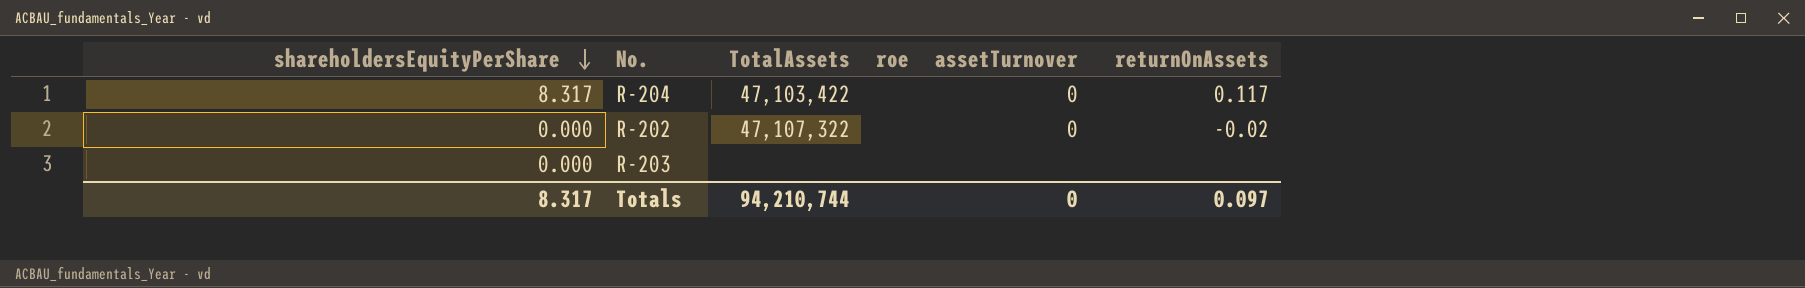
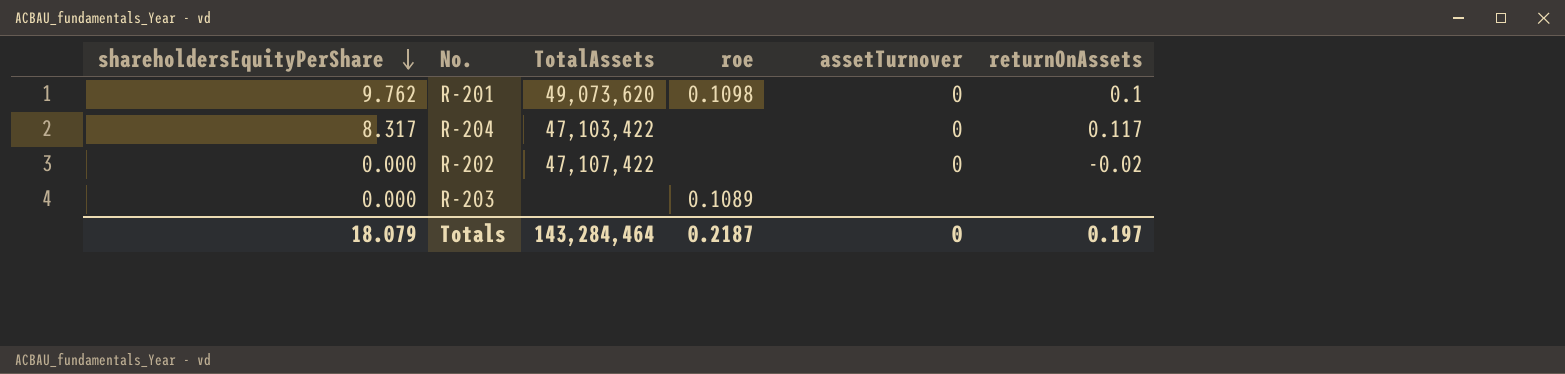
row R-201: none -> 9.762 | 49,073,620 | 0.1098 | 0 | 0.1
R-202 | TotalAssets: 47,107,322 -> 47,107,422
R-203 | roe: none -> 0.1089
Totals | shareholdersEquityPerShare: 8.317 -> 18.079
Totals | TotalAssets: 94,210,744 -> 143,284,464
Totals | roe: none -> 0.2187
Totals | returnOnAssets: 0.097 -> 0.197

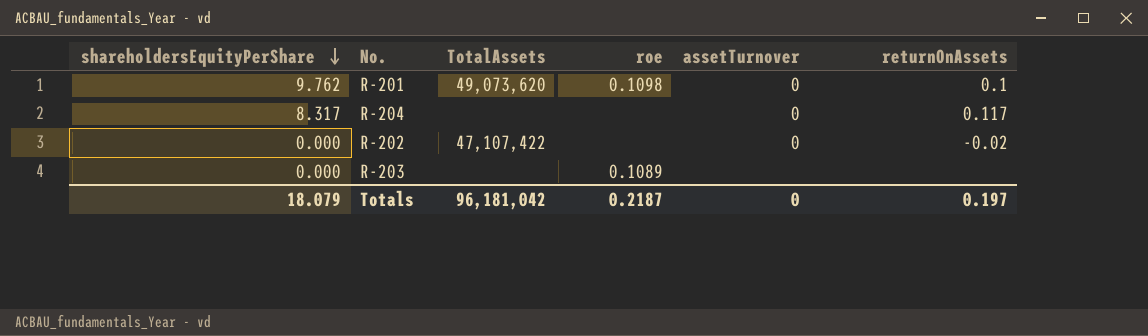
R-204 | TotalAssets: 47,103,422 -> none
Totals | TotalAssets: 143,284,464 -> 96,181,042

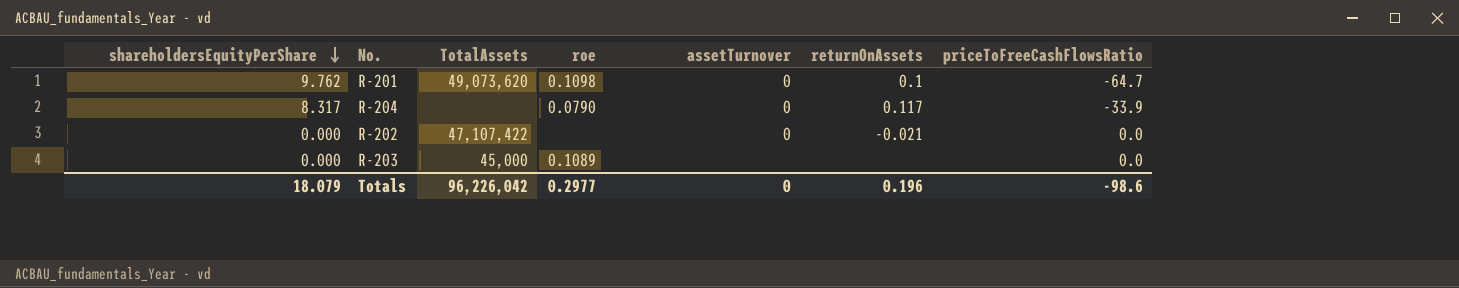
column priceToFreeCashFlowsRatio | position: none -> 7
R-204 | roe: none -> 0.0790
R-202 | returnOnAssets: -0.02 -> -0.021
R-203 | TotalAssets: none -> 45,000
Totals | TotalAssets: 96,181,042 -> 96,226,042
Totals | roe: 0.2187 -> 0.2977
Totals | returnOnAssets: 0.197 -> 0.196

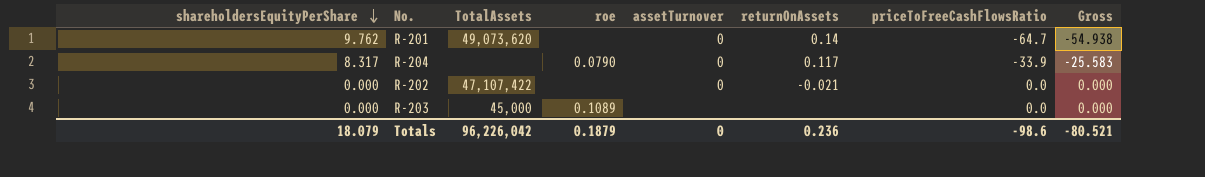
column Gross | formula: none -> [shareholdersEquityPerShare] + [priceToFreeCashFlowsRatio]
R-201 | roe: 0.1098 -> none
R-201 | returnOnAssets: 0.1 -> 0.14
Totals | roe: 0.2977 -> 0.1879
Totals | returnOnAssets: 0.196 -> 0.236

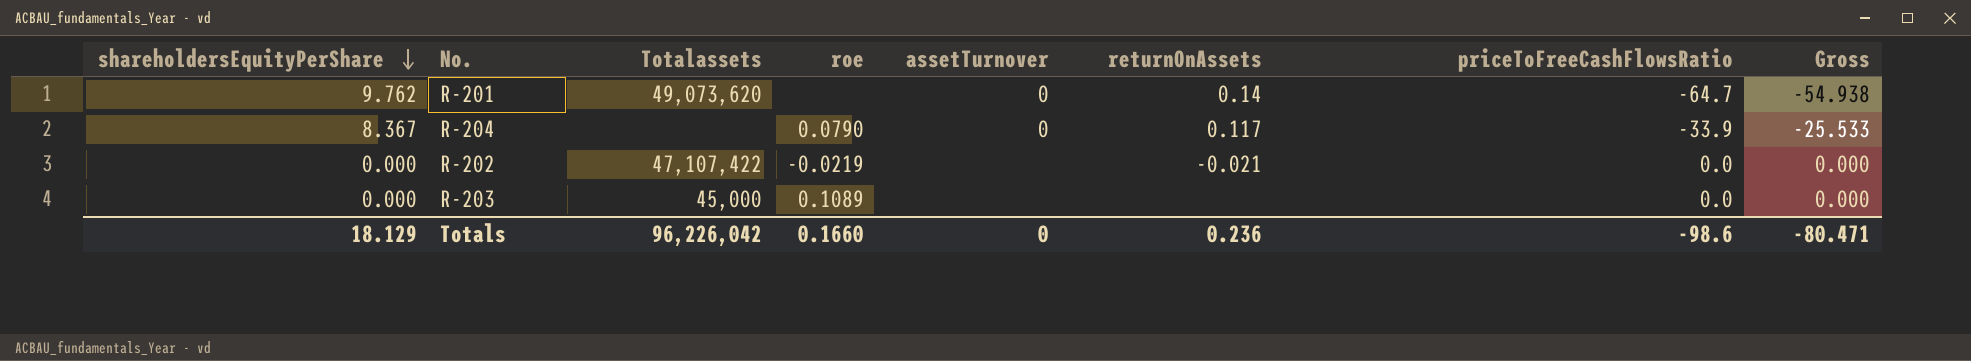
column name: TotalAssets -> Totalassets
R-204 | shareholdersEquityPerShare: 8.317 -> 8.367
R-204 | Gross: -25.583 -> -25.533
R-202 | roe: none -> -0.0219
R-202 | assetTurnover: 0 -> none
Totals | shareholdersEquityPerShare: 18.079 -> 18.129
Totals | roe: 0.1879 -> 0.1660
Totals | Gross: -80.521 -> -80.471

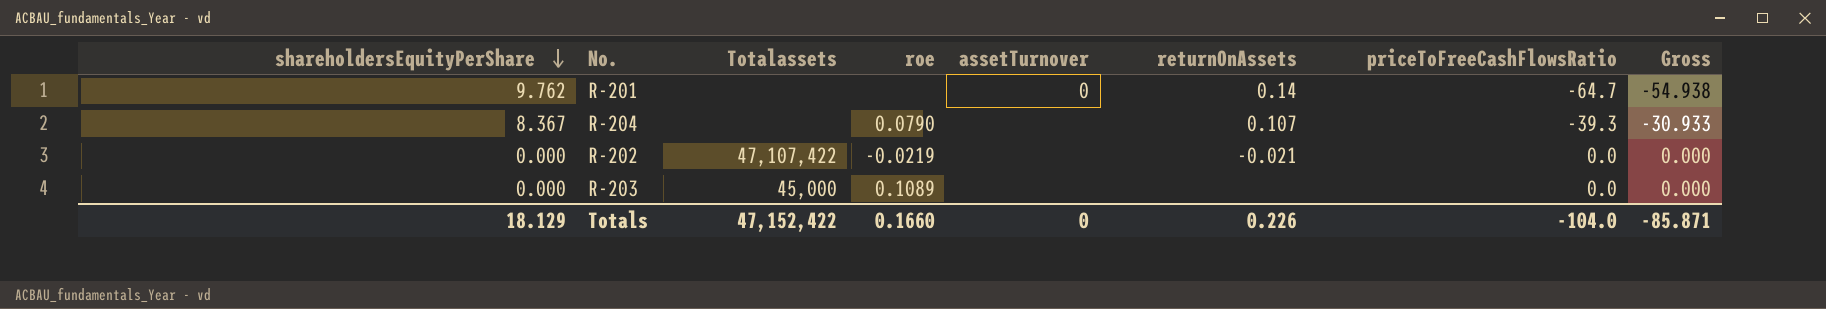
R-201 | Totalassets: 49,073,620 -> none
R-204 | assetTurnover: 0 -> none
R-204 | returnOnAssets: 0.117 -> 0.107
R-204 | priceToFreeCashFlowsRatio: -33.9 -> -39.3
R-204 | Gross: -25.533 -> -30.933
Totals | Totalassets: 96,226,042 -> 47,152,422
Totals | returnOnAssets: 0.236 -> 0.226
Totals | priceToFreeCashFlowsRatio: -98.6 -> -104.0
Totals | Gross: -80.471 -> -85.871

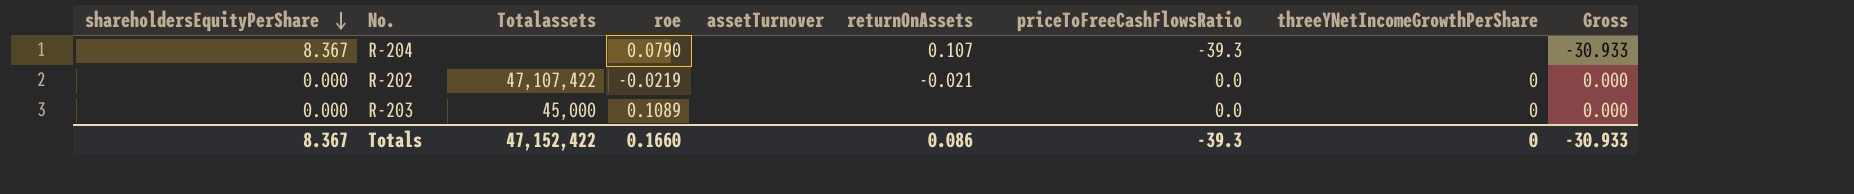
column threeYNetIncomeGrowthPerShare | position: none -> 8
row R-201: 9.762 | none | none | 0 | 0.14 | -64.7 | -54.938 -> none
Totals | shareholdersEquityPerShare: 18.129 -> 8.367
Totals | assetTurnover: 0 -> none
Totals | returnOnAssets: 0.226 -> 0.086
Totals | priceToFreeCashFlowsRatio: -104.0 -> -39.3
Totals | Gross: -85.871 -> -30.933

